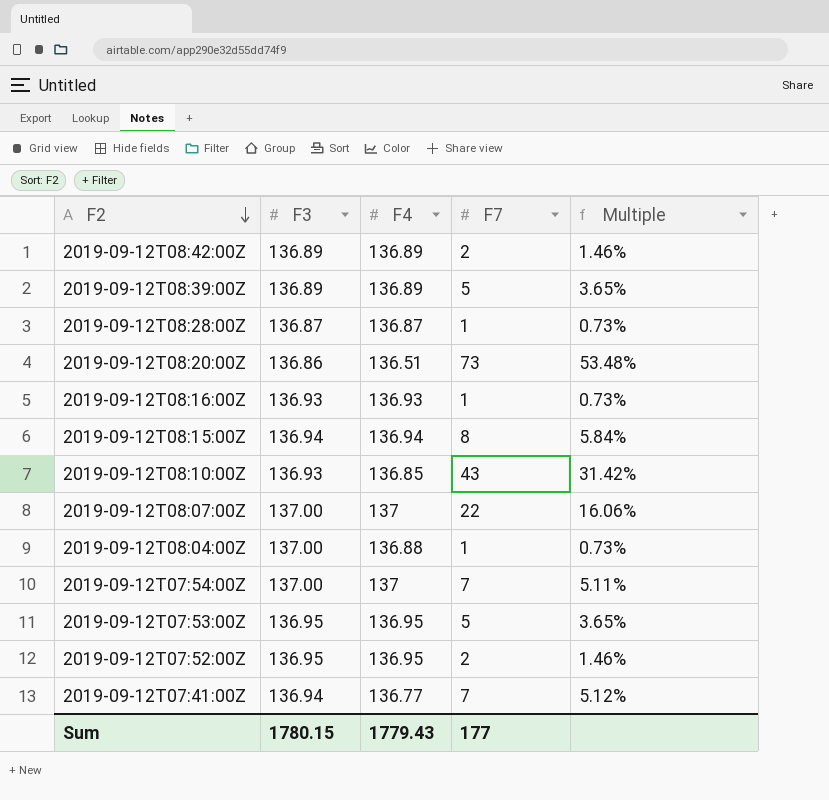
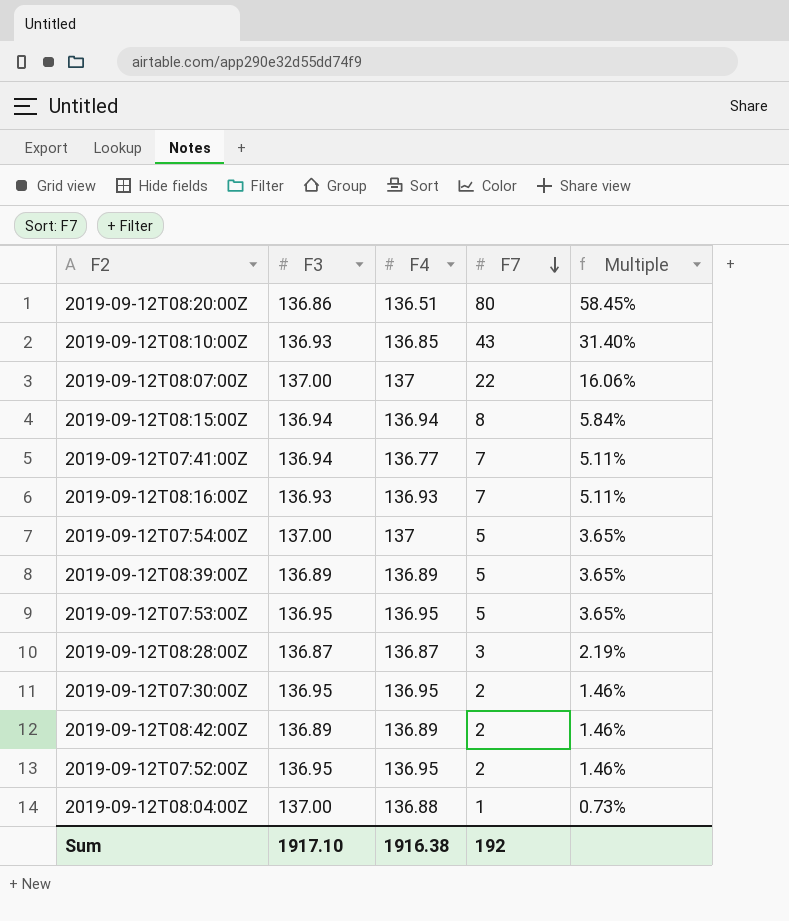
row order: F2 descending -> F7 descending
column Multiple | formula: [F7] / [F4] -> [F7] / [F3]
2019-09-12T08:20:00Z | F7: 73 -> 80
2019-09-12T08:16:00Z | F7: 1 -> 7
2019-09-12T07:54:00Z | F7: 7 -> 5
2019-09-12T08:28:00Z | F7: 1 -> 3
row 2019-09-12T07:30:00Z: none -> 136.95 | 136.95 | 2 | 1.46%
Sum | F3: 1780.15 -> 1917.10
Sum | F4: 1779.43 -> 1916.38
Sum | F7: 177 -> 192

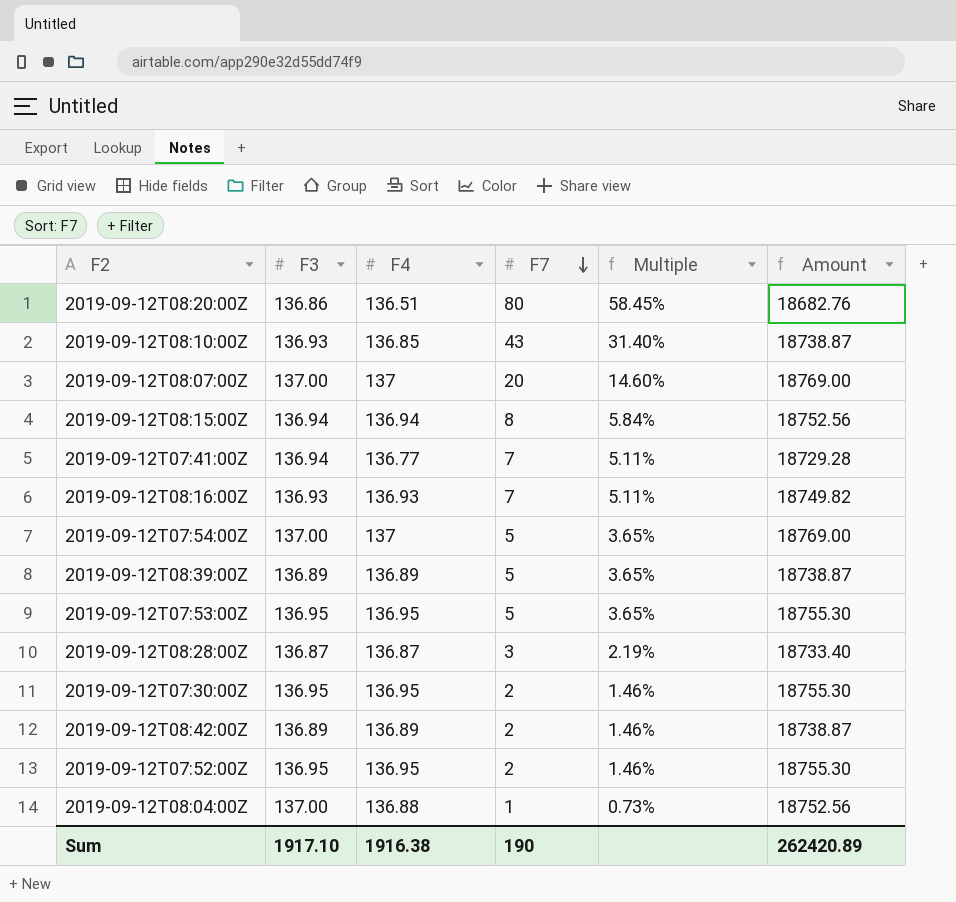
column Amount | formula: none -> [F3] * [F4]
2019-09-12T08:07:00Z | F7: 22 -> 20
2019-09-12T08:07:00Z | Multiple: 16.06% -> 14.60%
Sum | F7: 192 -> 190

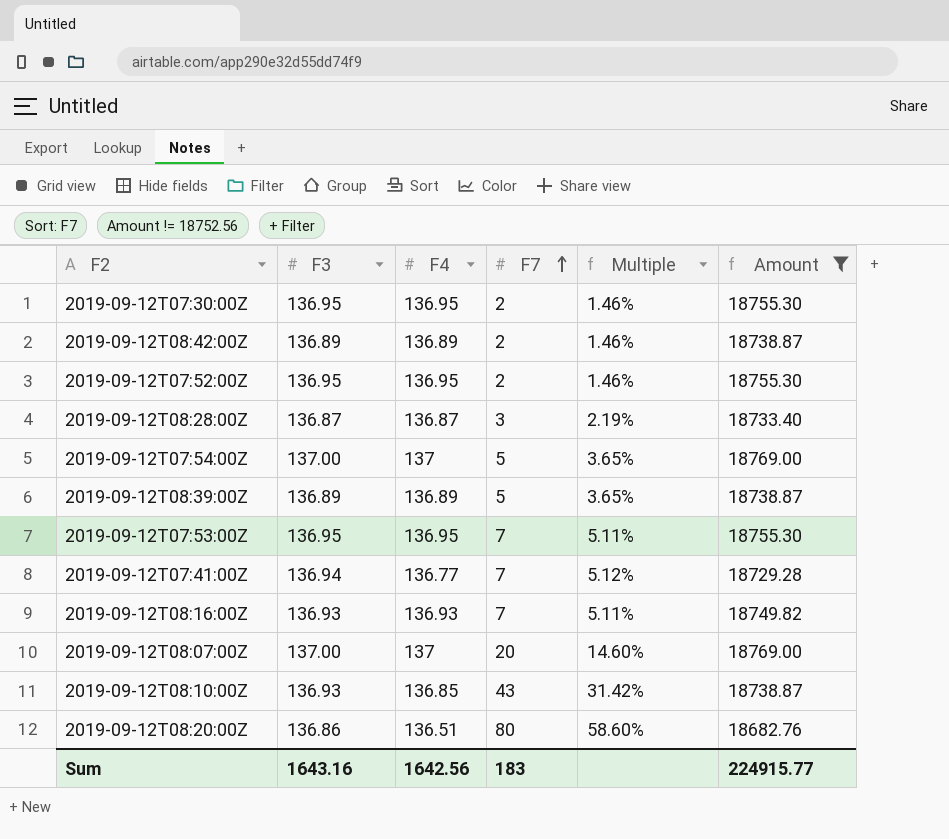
filter: none -> Amount != 18752.56
row order: F7 descending -> F7 ascending
column Multiple | formula: [F7] / [F3] -> [F7] / [F4]
2019-09-12T07:53:00Z | F7: 5 -> 7
Sum | F3: 1917.10 -> 1643.16
Sum | F4: 1916.38 -> 1642.56
Sum | F7: 190 -> 183
Sum | Amount: 262420.89 -> 224915.77

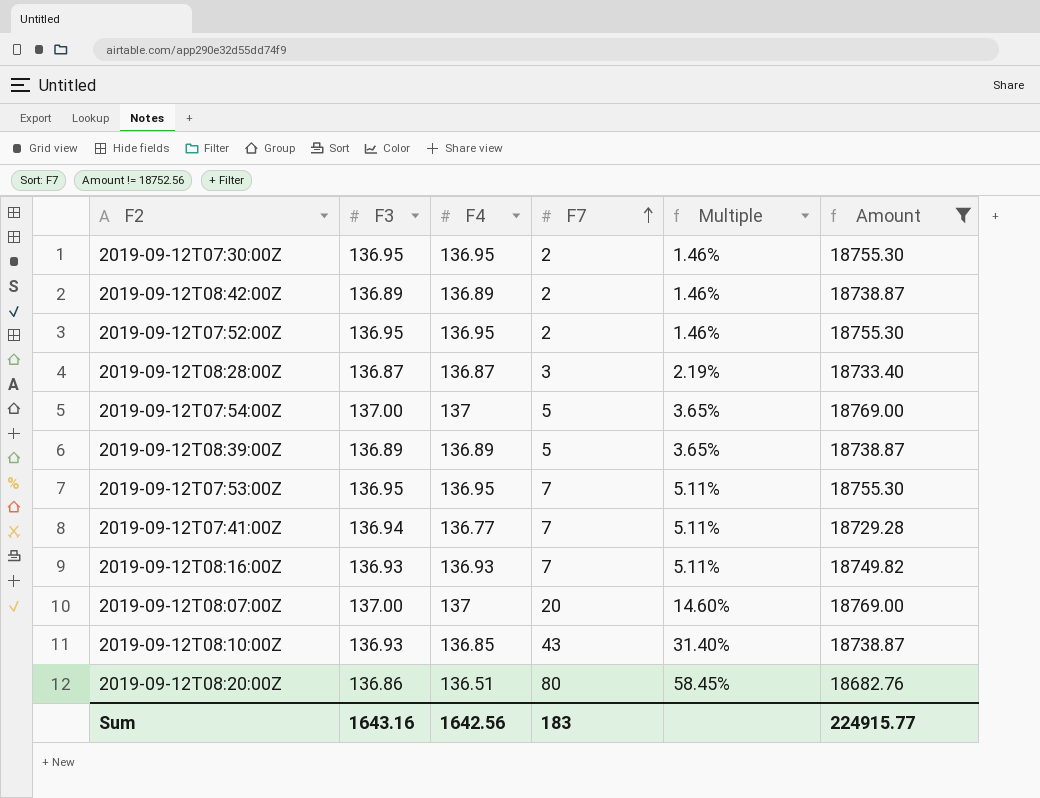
column Multiple | formula: [F7] / [F4] -> [F7] / [F3]

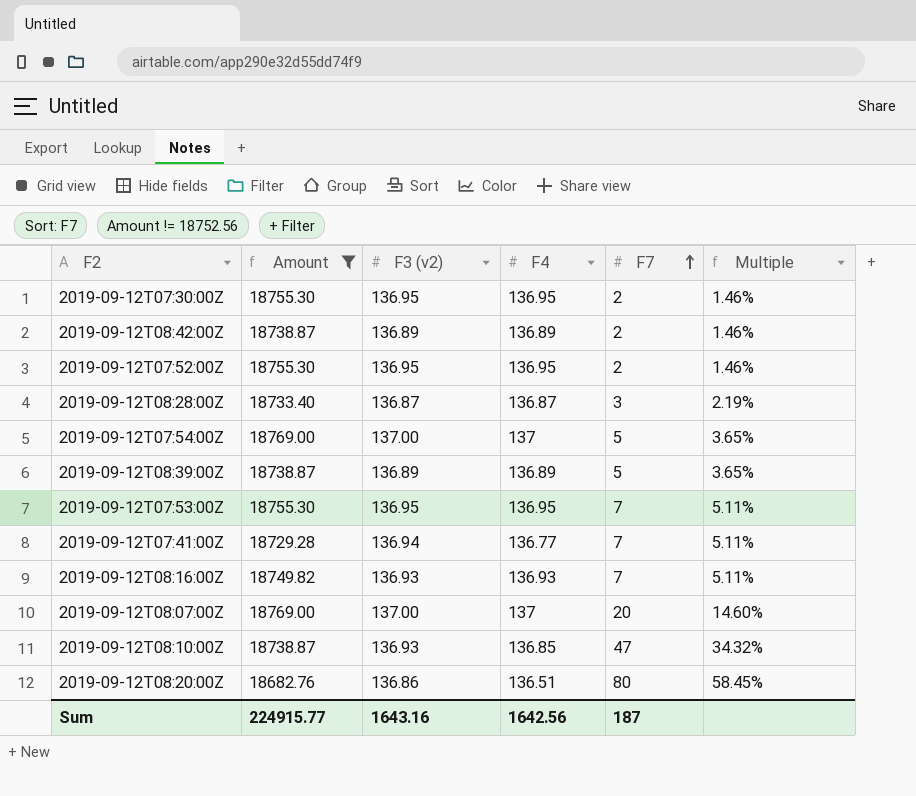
column Amount | position: 6 -> 2
column name: F3 -> F3 (v2)
2019-09-12T08:10:00Z | F7: 43 -> 47
2019-09-12T08:10:00Z | Multiple: 31.40% -> 34.32%
Sum | F7: 183 -> 187

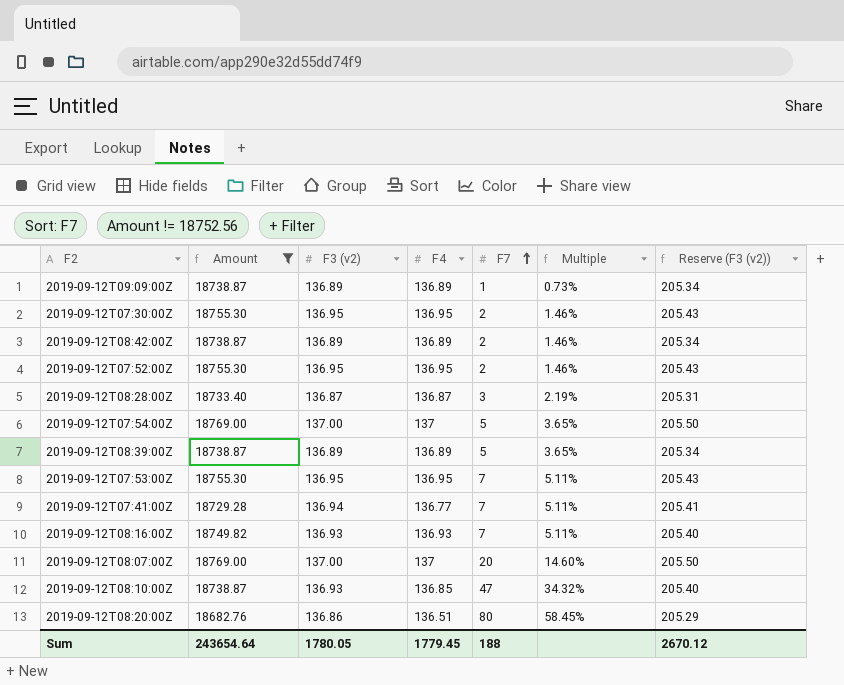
column Reserve (F3 (v2)) | formula: none -> [F3 (v2)] * 1.5
row 2019-09-12T09:09:00Z: none -> 18738.87 | 136.89 | 136.89 | 1 | 0.73% | 205.34
Sum | Amount: 224915.77 -> 243654.64
Sum | F3 (v2): 1643.16 -> 1780.05
Sum | F4: 1642.56 -> 1779.45
Sum | F7: 187 -> 188

